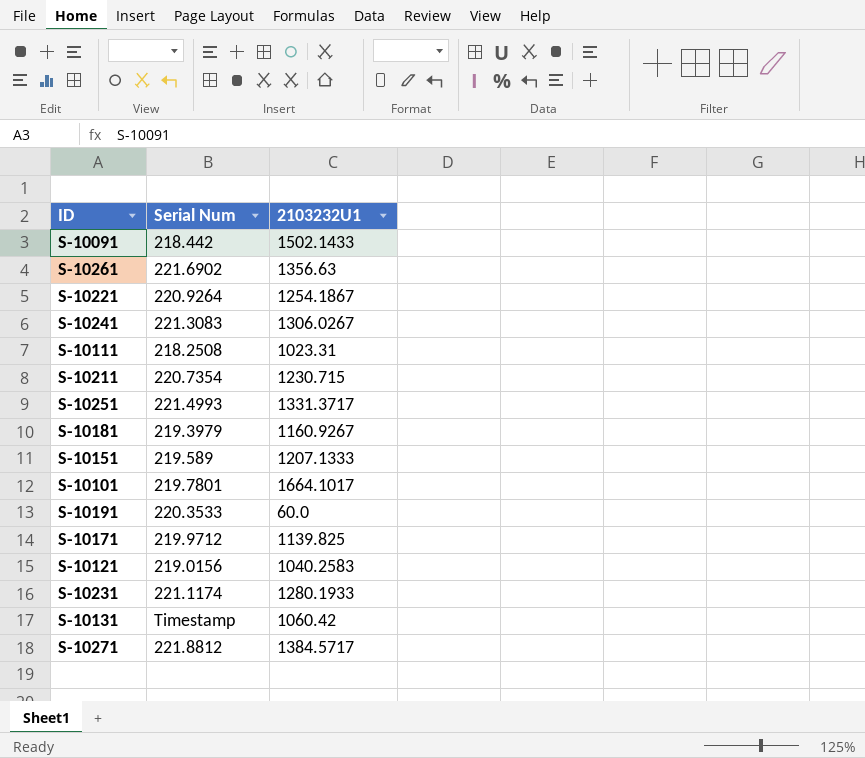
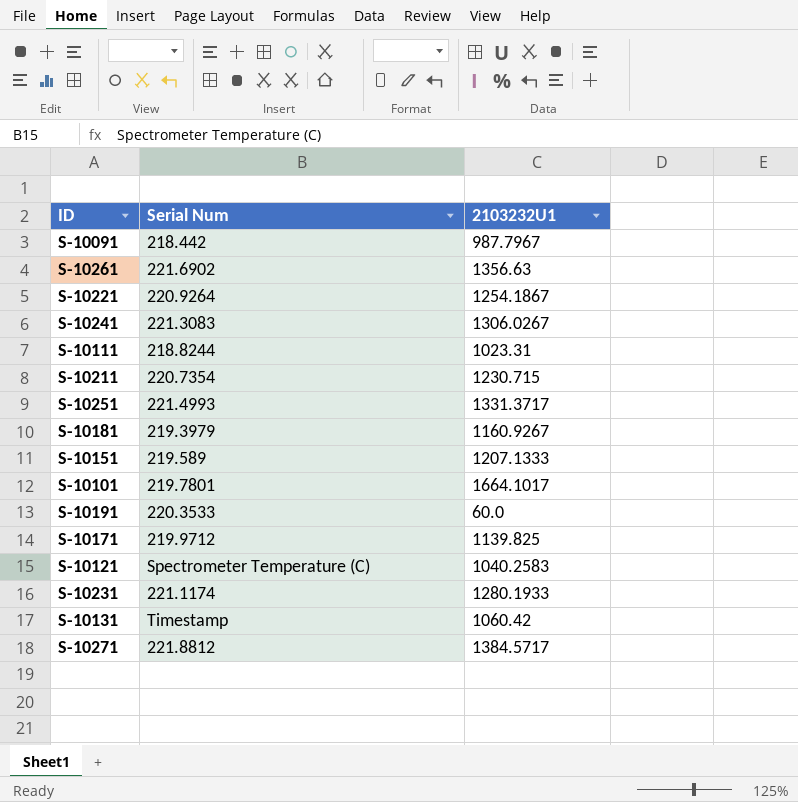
S-10091 | 2103232U1: 1502.1433 -> 987.7967
S-10111 | Serial Num: 218.2508 -> 218.8244
S-10121 | Serial Num: 219.0156 -> Spectrometer Temperature (C)

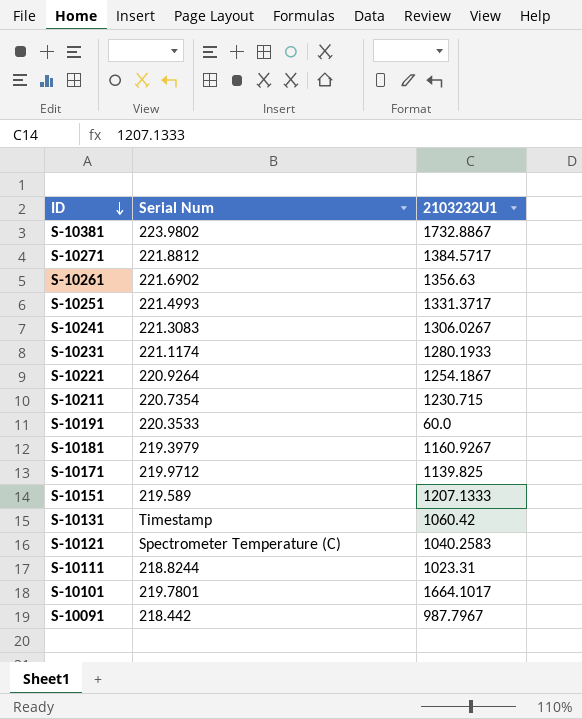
row order: none -> ID descending
row S-10381: none -> 223.9802 | 1732.8867

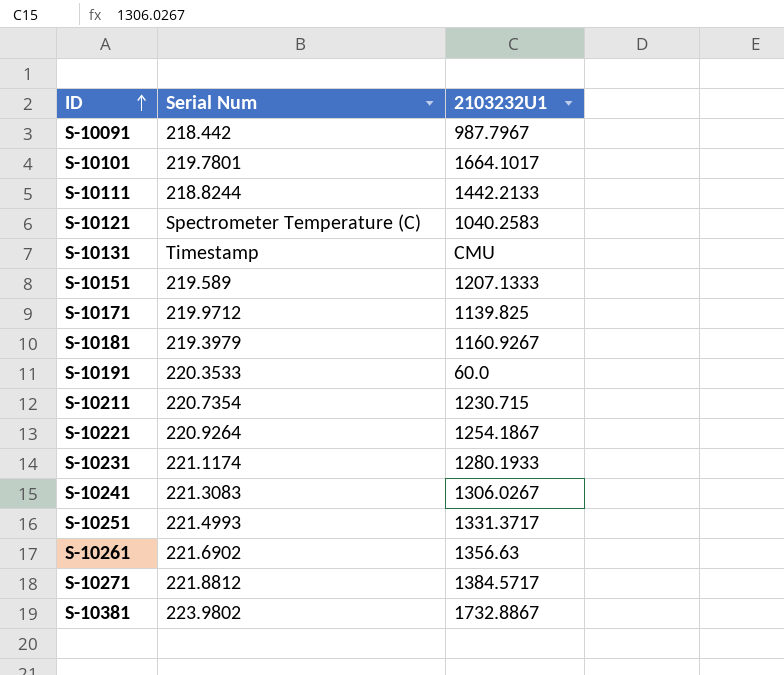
row order: ID descending -> ID ascending
S-10111 | 2103232U1: 1023.31 -> 1442.2133
S-10131 | 2103232U1: 1060.42 -> CMU

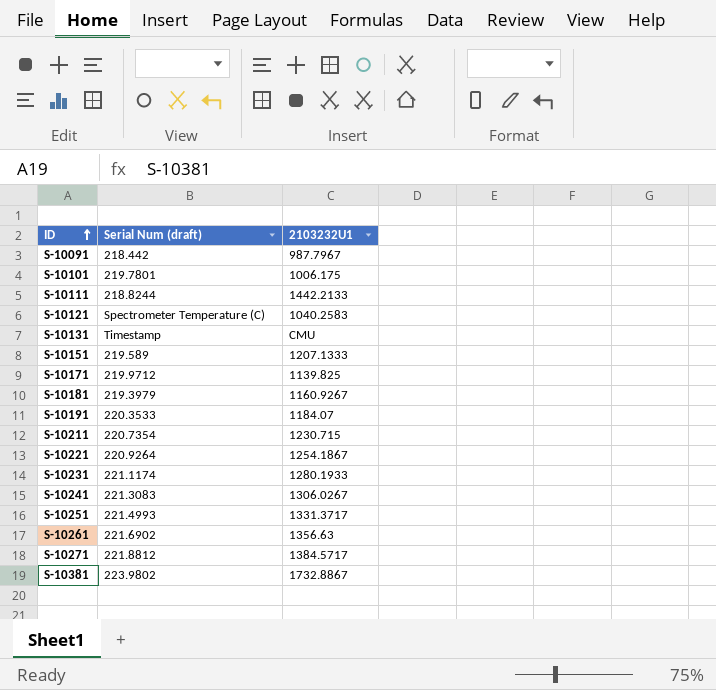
column name: Serial Num -> Serial Num (draft)
S-10101 | 2103232U1: 1664.1017 -> 1006.175
S-10191 | 2103232U1: 60.0 -> 1184.07

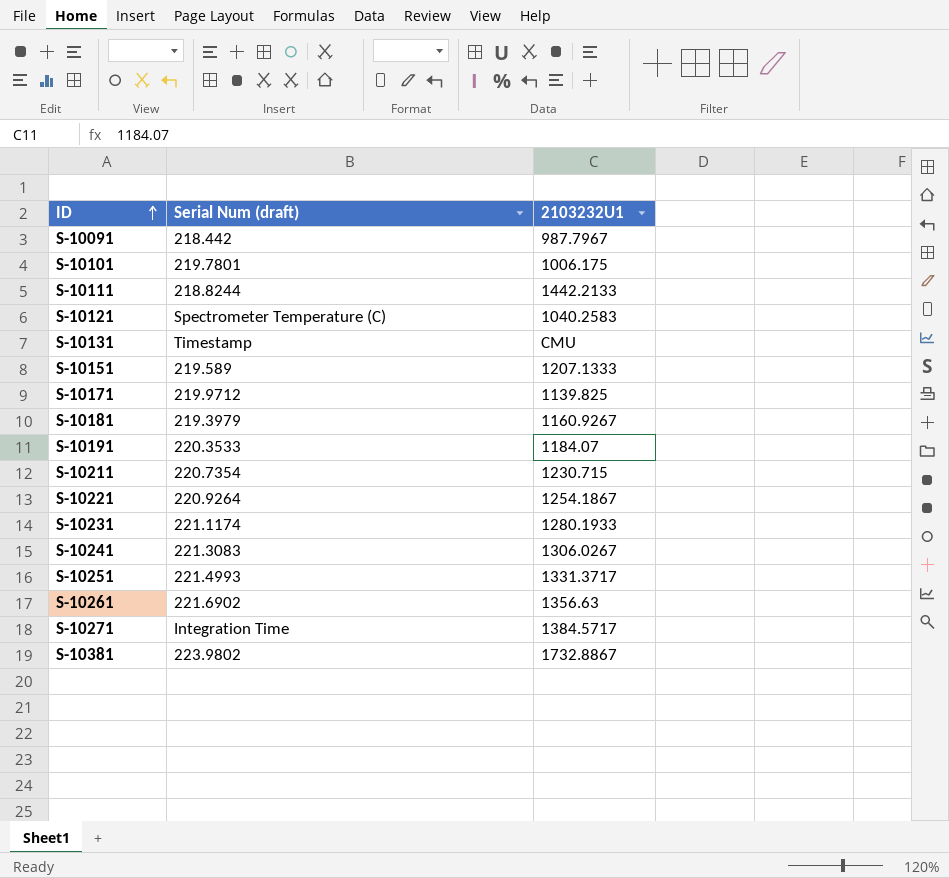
S-10271 | Serial Num (draft): 221.8812 -> Integration Time

